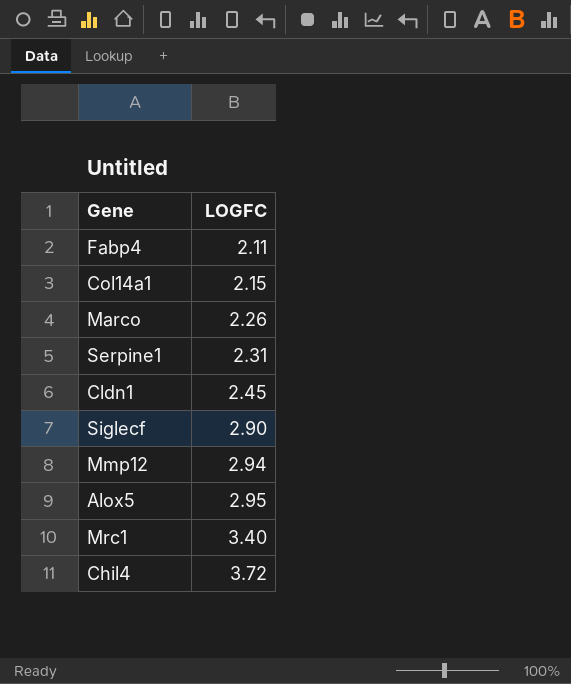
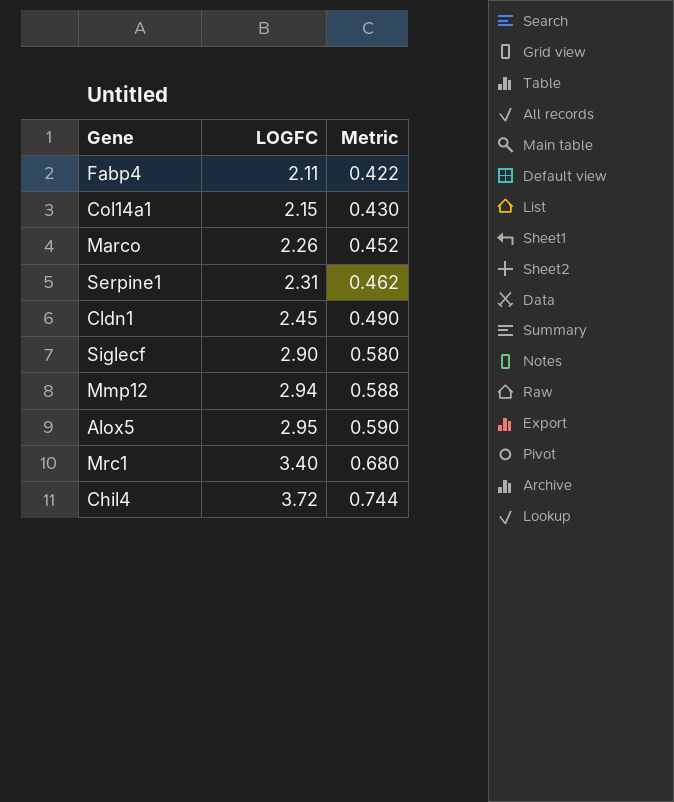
column Metric | formula: none -> [LOGFC] * 0.2

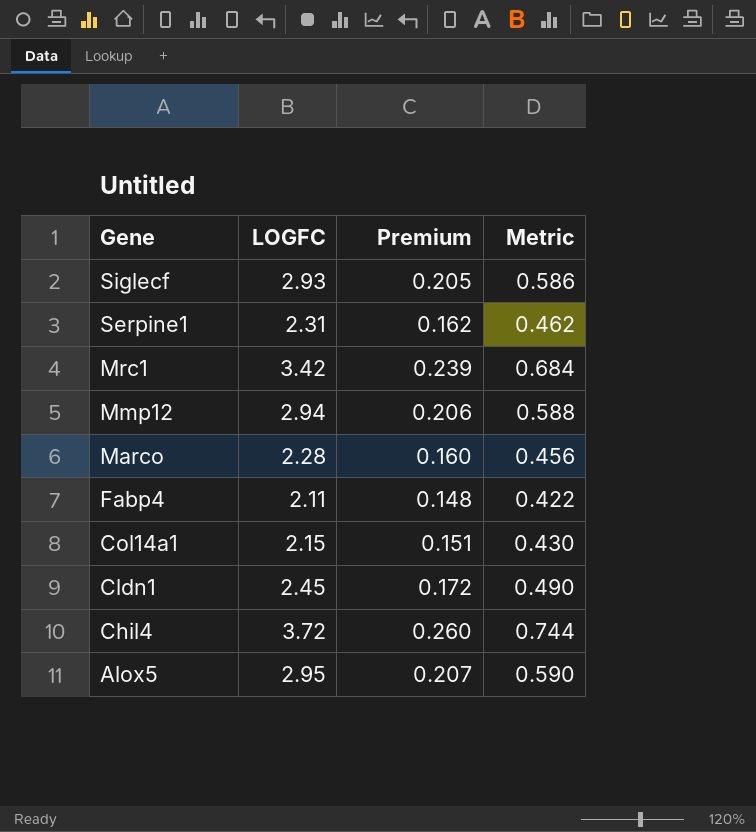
row order: LOGFC ascending -> Gene descending
column Premium | formula: none -> [LOGFC] * 0.07
Siglecf | LOGFC: 2.90 -> 2.93
Siglecf | Metric: 0.580 -> 0.586
Mrc1 | LOGFC: 3.40 -> 3.42
Mrc1 | Metric: 0.680 -> 0.684
Marco | LOGFC: 2.26 -> 2.28
Marco | Metric: 0.452 -> 0.456

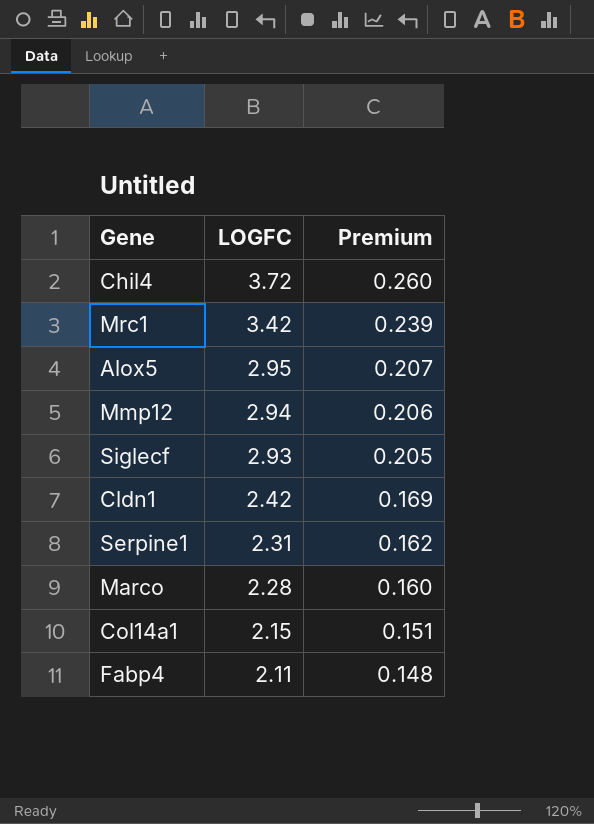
row order: Gene descending -> LOGFC descending
column Metric | formula: [LOGFC] * 0.2 -> none
Cldn1 | LOGFC: 2.45 -> 2.42
Cldn1 | Premium: 0.172 -> 0.169

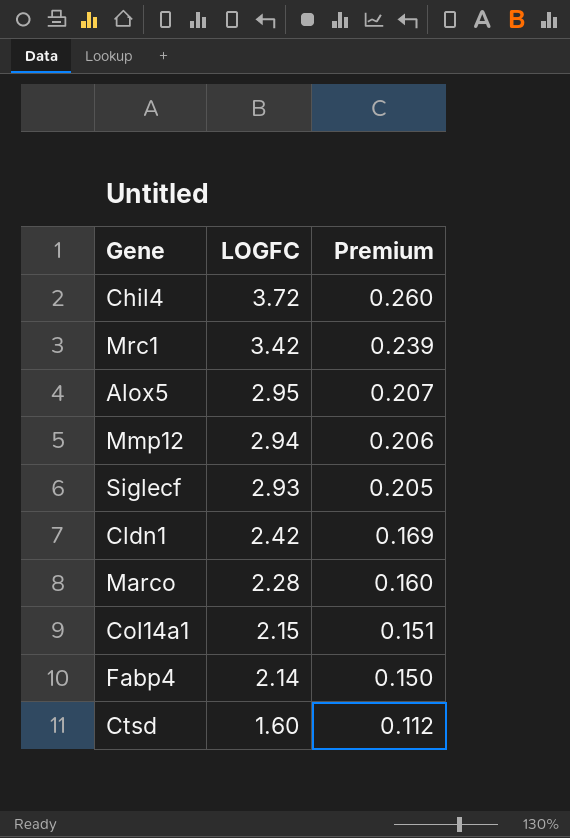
row Serpine1: 2.31 | 0.162 -> none
Fabp4 | LOGFC: 2.11 -> 2.14
Fabp4 | Premium: 0.148 -> 0.150
row Ctsd: none -> 1.60 | 0.112

